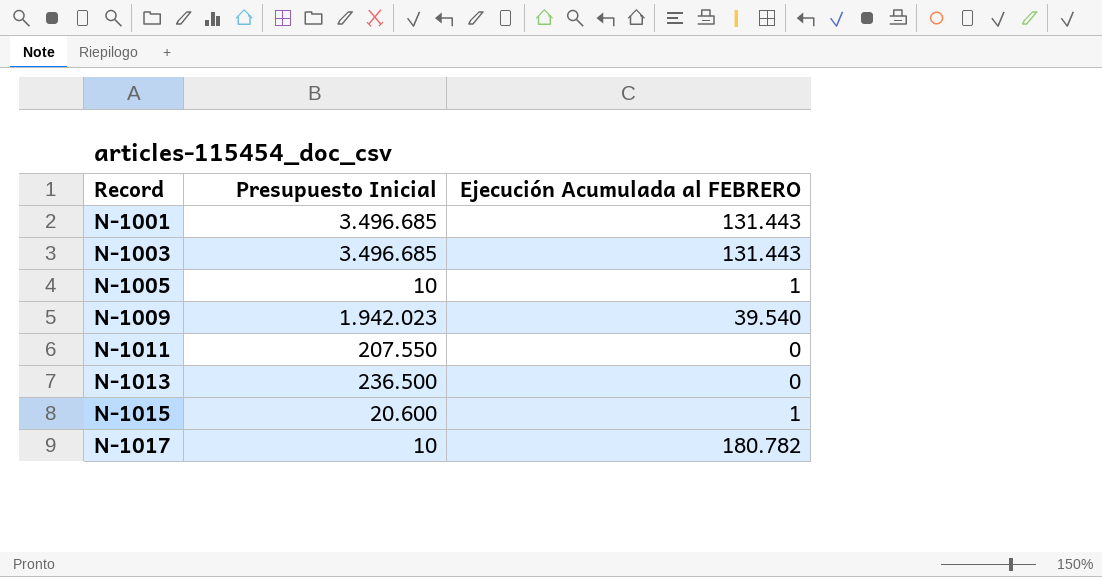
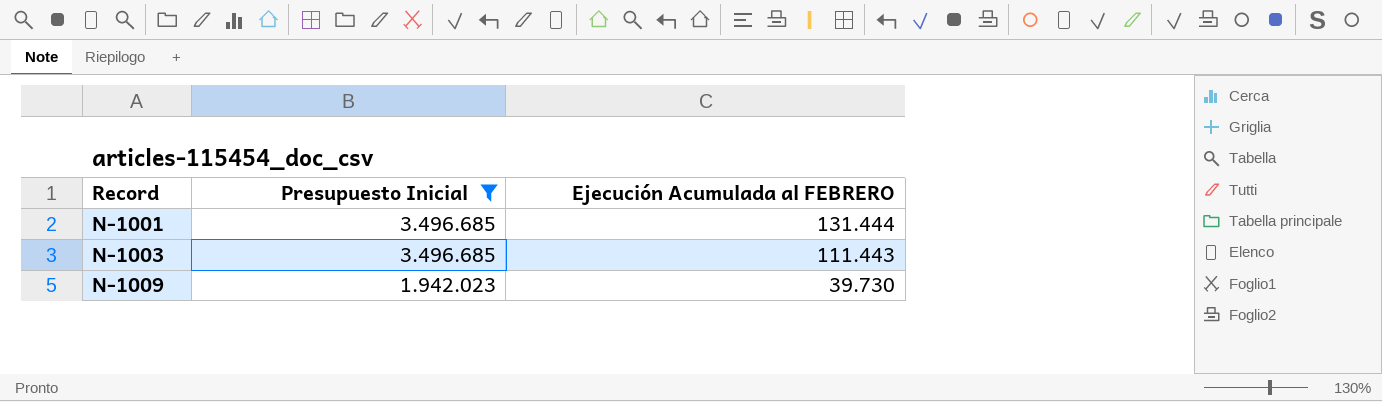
filter: none -> Presupuesto Inicial >= 1.942.023
N-1001 | Ejecución Acumulada al FEBRERO: 131.443 -> 131.444
N-1003 | Ejecución Acumulada al FEBRERO: 131.443 -> 111.443
N-1009 | Ejecución Acumulada al FEBRERO: 39.540 -> 39.730

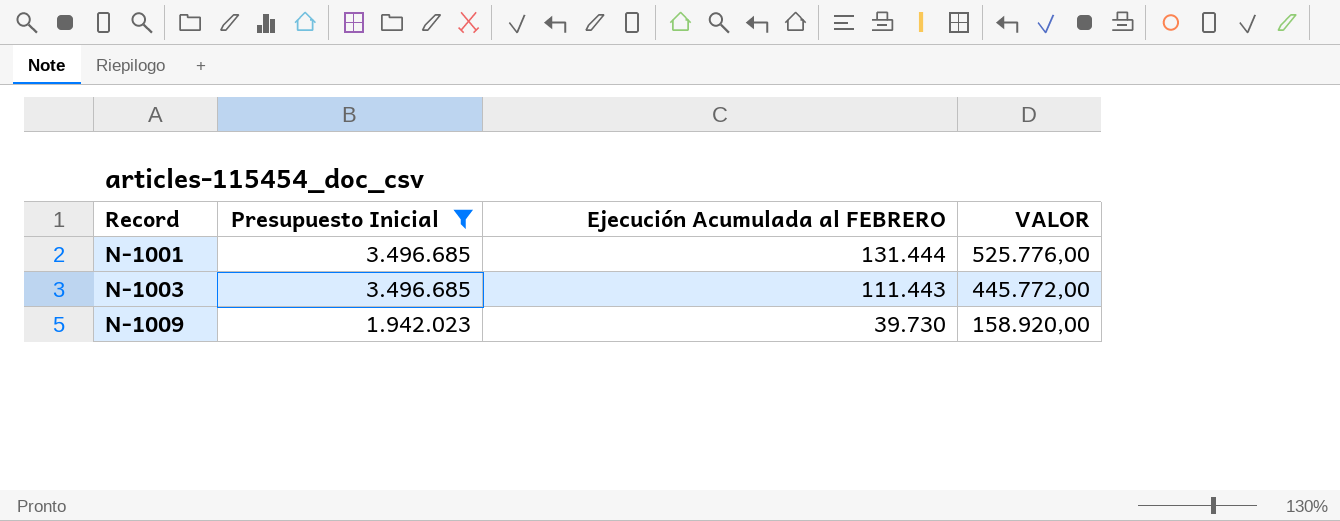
column VALOR | formula: none -> [Ejecución Acumulada al FEBRERO] * 4

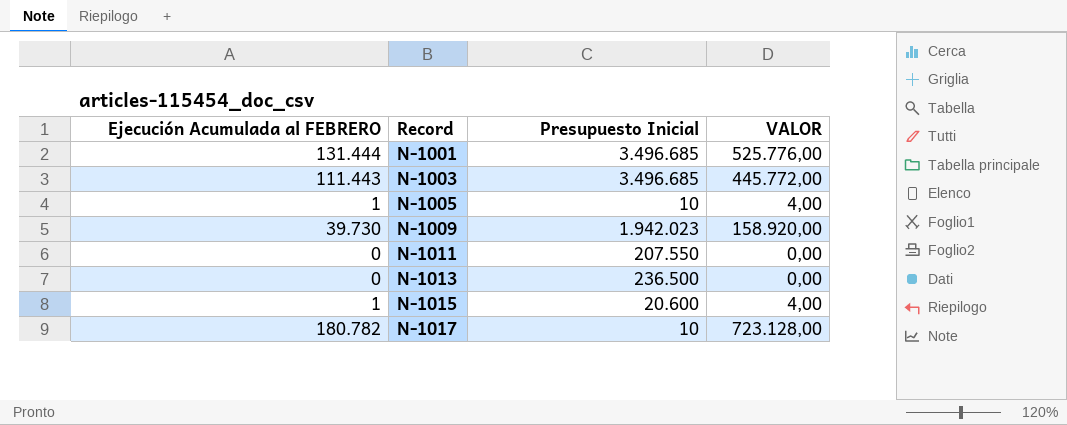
filter: Presupuesto Inicial >= 1.942.023 -> none
column Ejecución Acumulada al FEBRERO | position: 3 -> 1

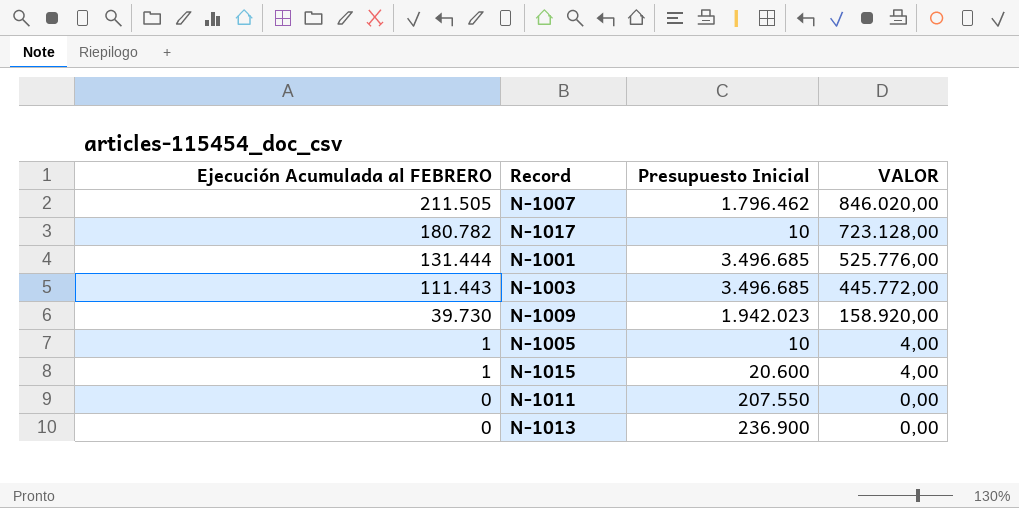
row order: Record ascending -> Ejecución Acumulada al FEBRERO descending
row N-1007: none -> 211.505 | 1.796.462 | 846.020,00
N-1013 | Presupuesto Inicial: 236.500 -> 236.900

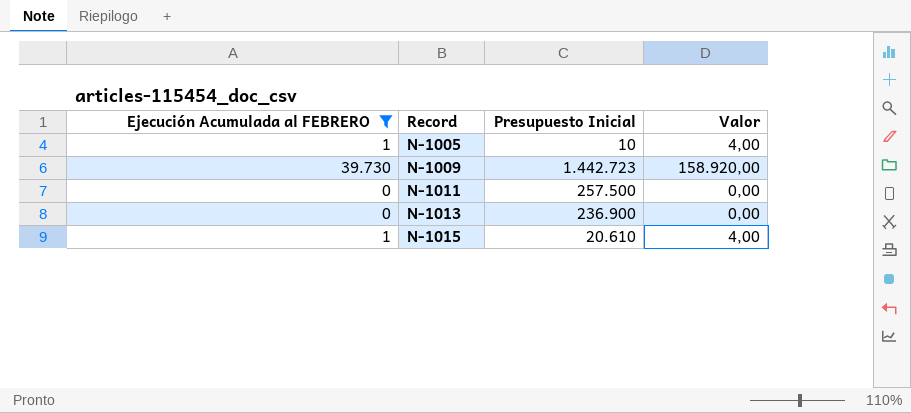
filter: none -> Ejecución Acumulada al FEBRERO <= 39.730
row order: Ejecución Acumulada al FEBRERO descending -> Record ascending
column name: VALOR -> Valor
N-1009 | Presupuesto Inicial: 1.942.023 -> 1.442.723
N-1011 | Presupuesto Inicial: 207.550 -> 257.500
N-1015 | Presupuesto Inicial: 20.600 -> 20.610

